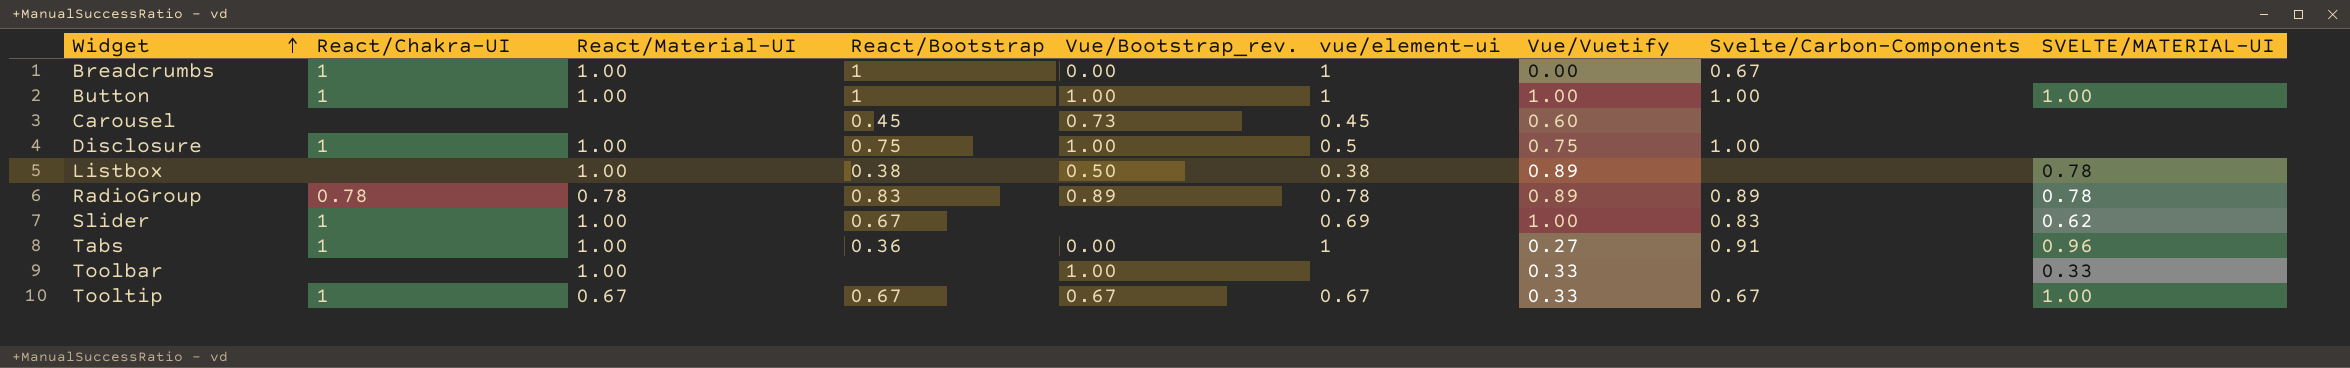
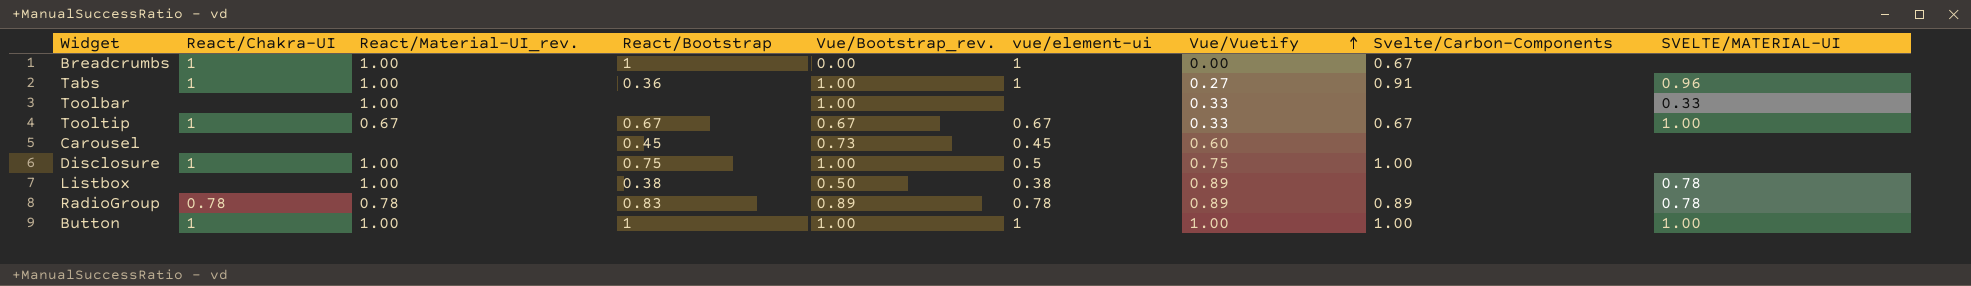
row order: Widget ascending -> Vue/Vuetify ascending
column name: React/Material-UI -> React/Material-UI_rev.
row Slider: 1 | 1.00 | 0.67 | none | 0.69 | 1.00 | 0.83 | 0.62 -> none
Tabs | Vue/Bootstrap_rev.: 0.00 -> 1.00

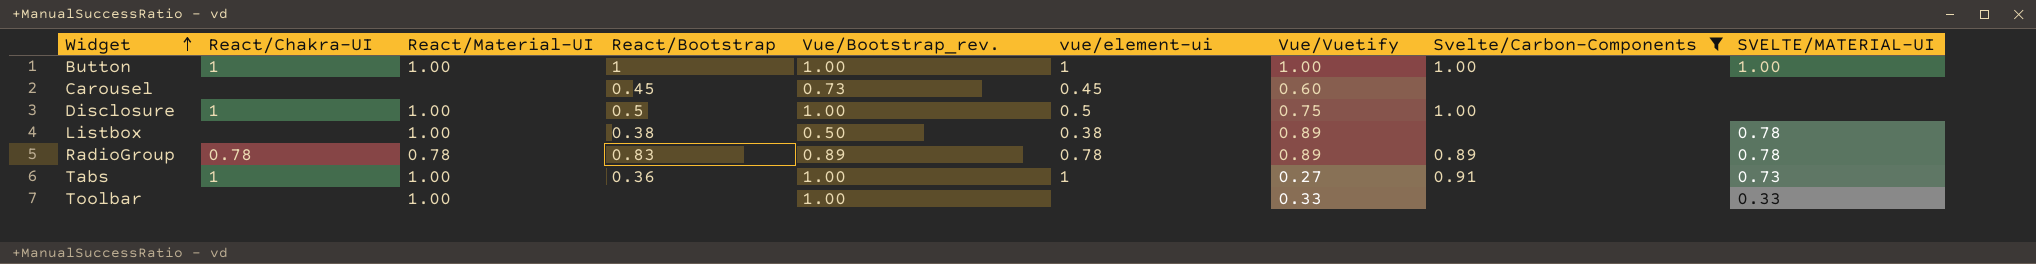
filter: none -> Svelte/Carbon-Components != 0.67
row order: Vue/Vuetify ascending -> Widget ascending
column name: React/Material-UI_rev. -> React/Material-UI
Disclosure | React/Bootstrap: 0.75 -> 0.5
Tabs | SVELTE/MATERIAL-UI: 0.96 -> 0.73

